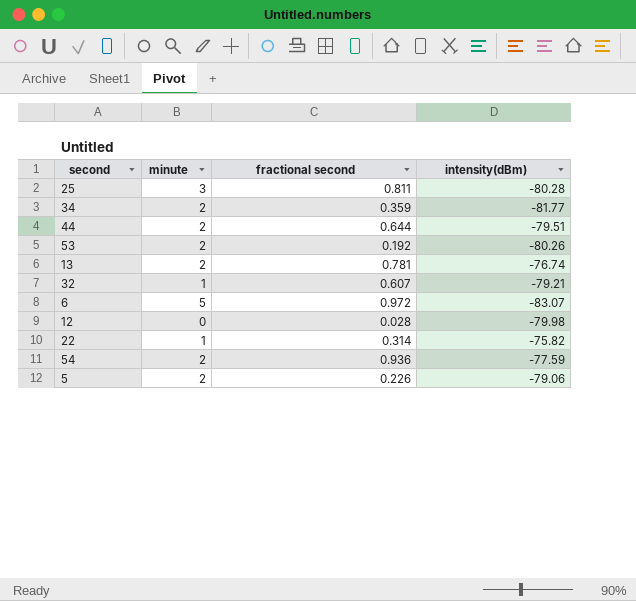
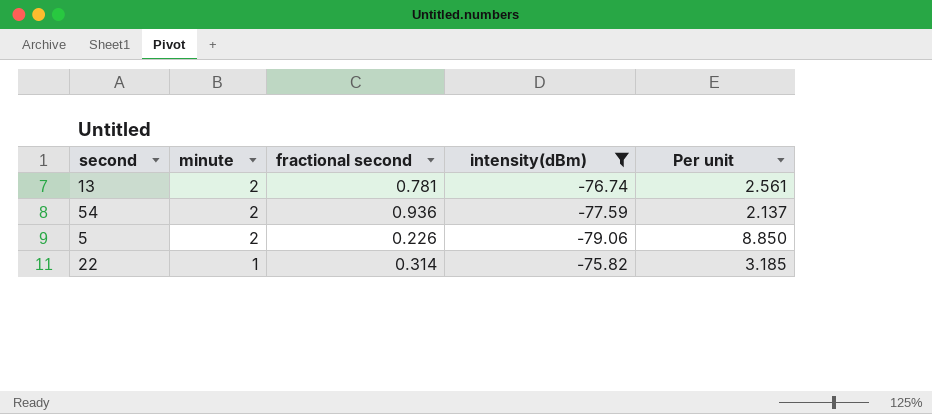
filter: none -> intensity(dBm) >= -79.06
row order: none -> minute descending
column Per unit | formula: none -> [minute] / [fractional second]

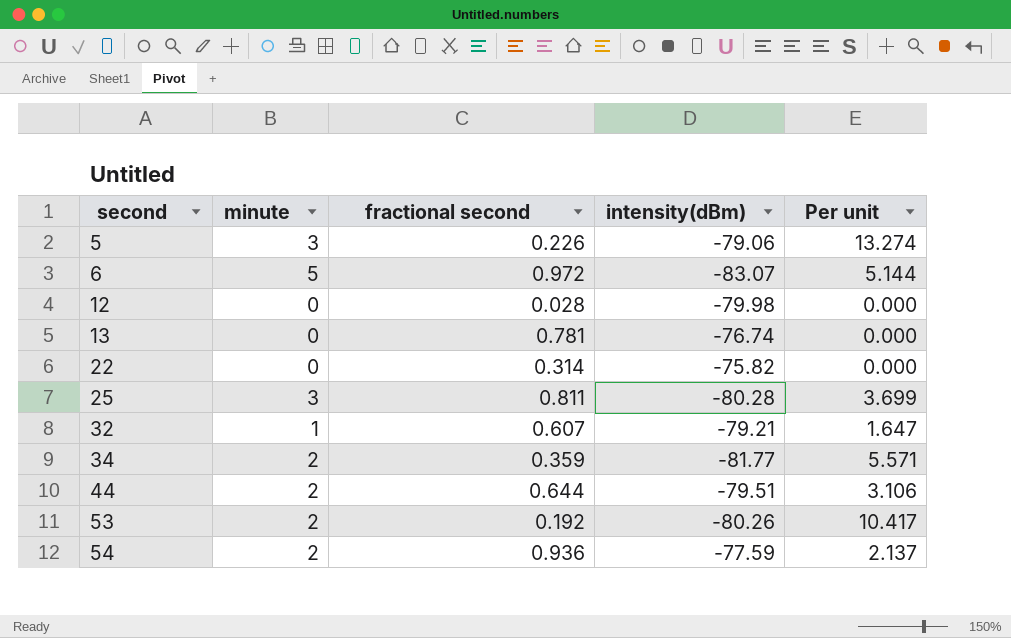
filter: intensity(dBm) >= -79.06 -> none
row order: minute descending -> second ascending
5 | minute: 2 -> 3
5 | Per unit: 8.850 -> 13.274
13 | minute: 2 -> 0
13 | Per unit: 2.561 -> 0.000
22 | minute: 1 -> 0
22 | Per unit: 3.185 -> 0.000

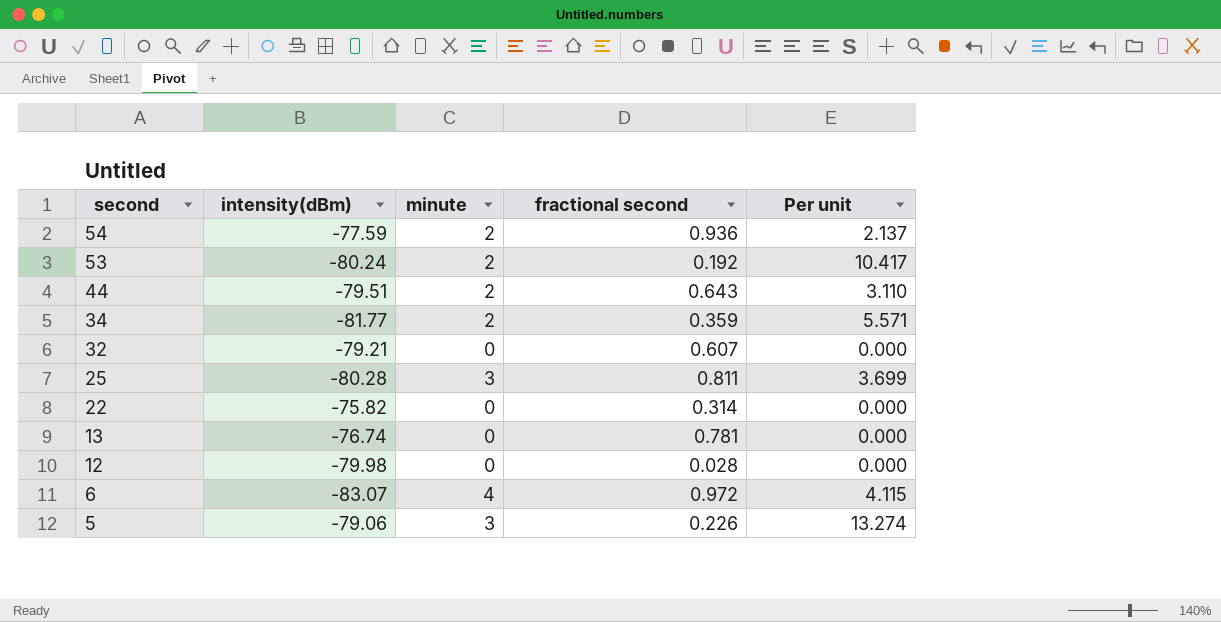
row order: second ascending -> second descending
column intensity(dBm) | position: 4 -> 2
53 | intensity(dBm): -80.26 -> -80.24
44 | fractional second: 0.644 -> 0.643
44 | Per unit: 3.106 -> 3.110
32 | minute: 1 -> 0
32 | Per unit: 1.647 -> 0.000
6 | minute: 5 -> 4
6 | Per unit: 5.144 -> 4.115

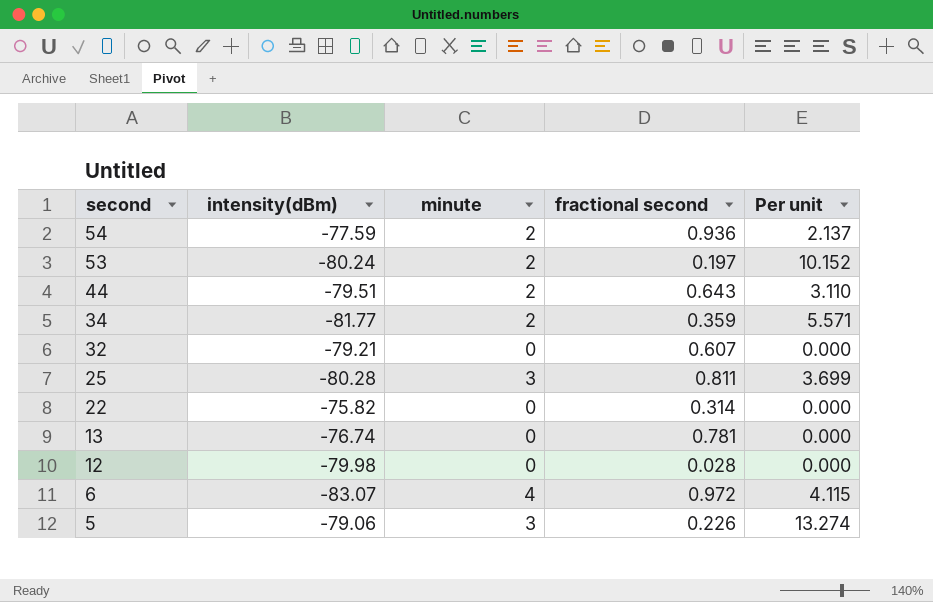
53 | fractional second: 0.192 -> 0.197
53 | Per unit: 10.417 -> 10.152

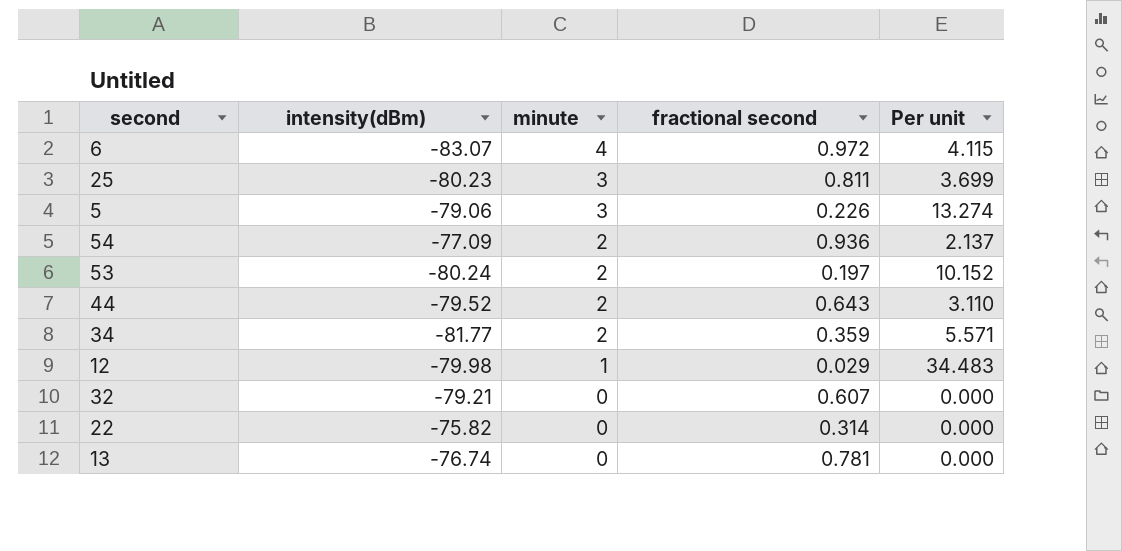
row order: second descending -> minute descending
25 | intensity(dBm): -80.28 -> -80.23
54 | intensity(dBm): -77.59 -> -77.09
44 | intensity(dBm): -79.51 -> -79.52
12 | minute: 0 -> 1
12 | fractional second: 0.028 -> 0.029
12 | Per unit: 0.000 -> 34.483

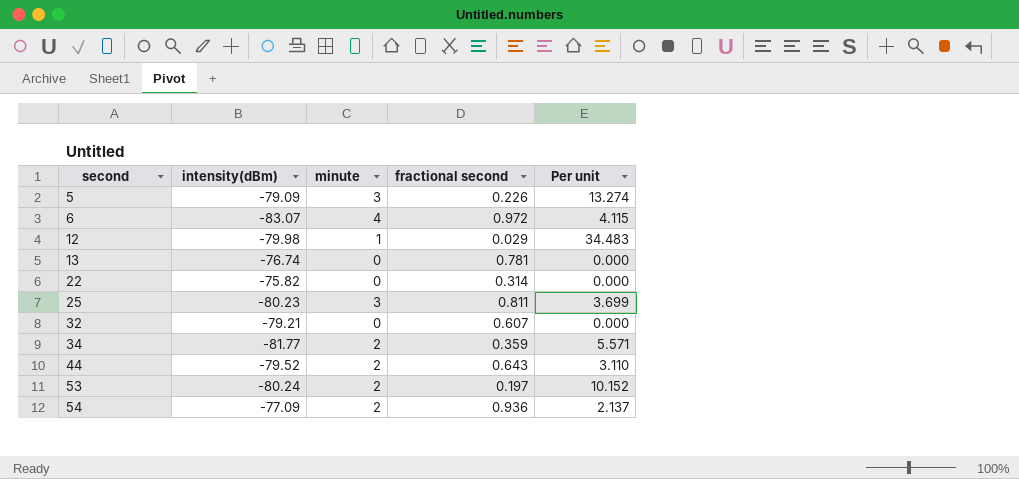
row order: minute descending -> second ascending
5 | intensity(dBm): -79.06 -> -79.09

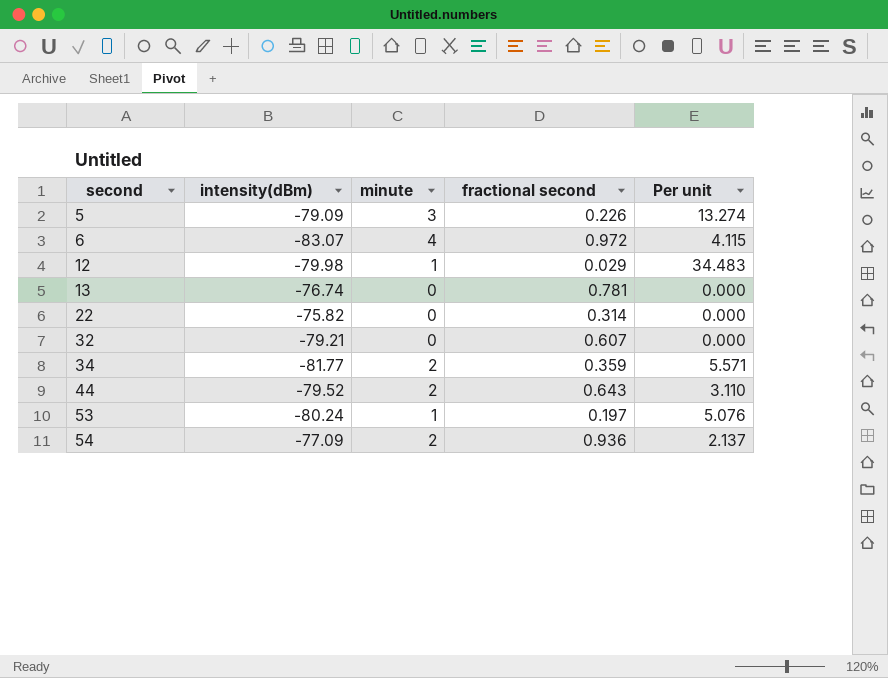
row 25: -80.23 | 3 | 0.811 | 3.699 -> none
53 | minute: 2 -> 1
53 | Per unit: 10.152 -> 5.076

